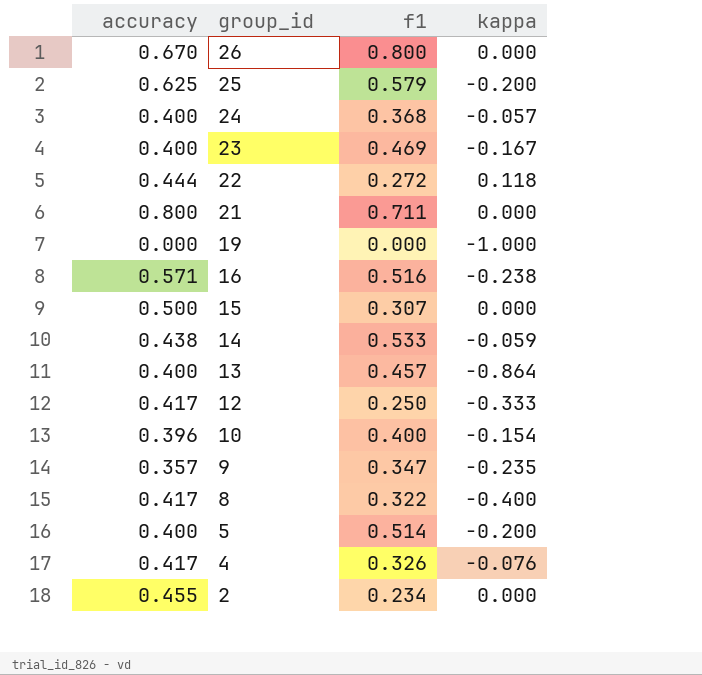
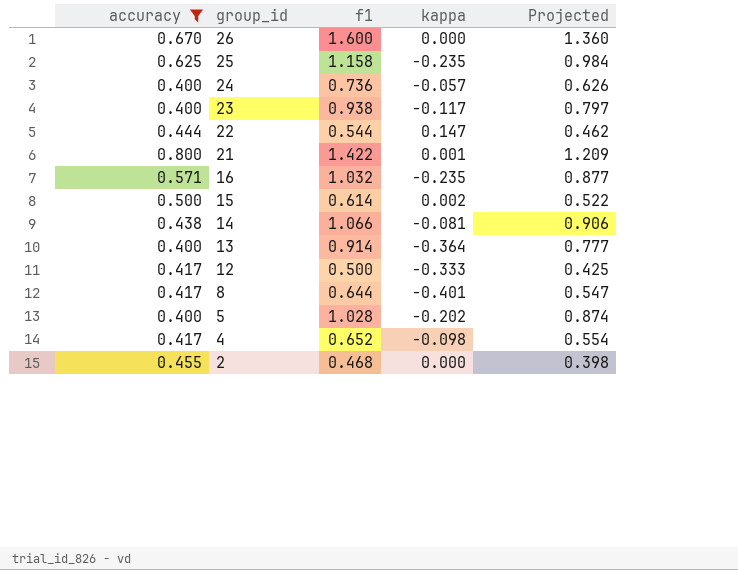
filter: none -> accuracy >= 0.400
column Projected | formula: none -> [f1] * 0.85
26 | f1: 0.800 -> 1.600
25 | f1: 0.579 -> 1.158
25 | kappa: -0.200 -> -0.235
24 | f1: 0.368 -> 0.736
23 | f1: 0.469 -> 0.938
23 | kappa: -0.167 -> -0.117
22 | f1: 0.272 -> 0.544
22 | kappa: 0.118 -> 0.147
21 | f1: 0.711 -> 1.422
21 | kappa: 0.000 -> 0.001
16 | f1: 0.516 -> 1.032
16 | kappa: -0.238 -> -0.235
15 | f1: 0.307 -> 0.614
15 | kappa: 0.000 -> 0.002
14 | f1: 0.533 -> 1.066
14 | kappa: -0.059 -> -0.081
13 | f1: 0.457 -> 0.914
13 | kappa: -0.864 -> -0.364
12 | f1: 0.250 -> 0.500
8 | f1: 0.322 -> 0.644
8 | kappa: -0.400 -> -0.401
5 | f1: 0.514 -> 1.028
5 | kappa: -0.200 -> -0.202
4 | f1: 0.326 -> 0.652
4 | kappa: -0.076 -> -0.098
2 | f1: 0.234 -> 0.468

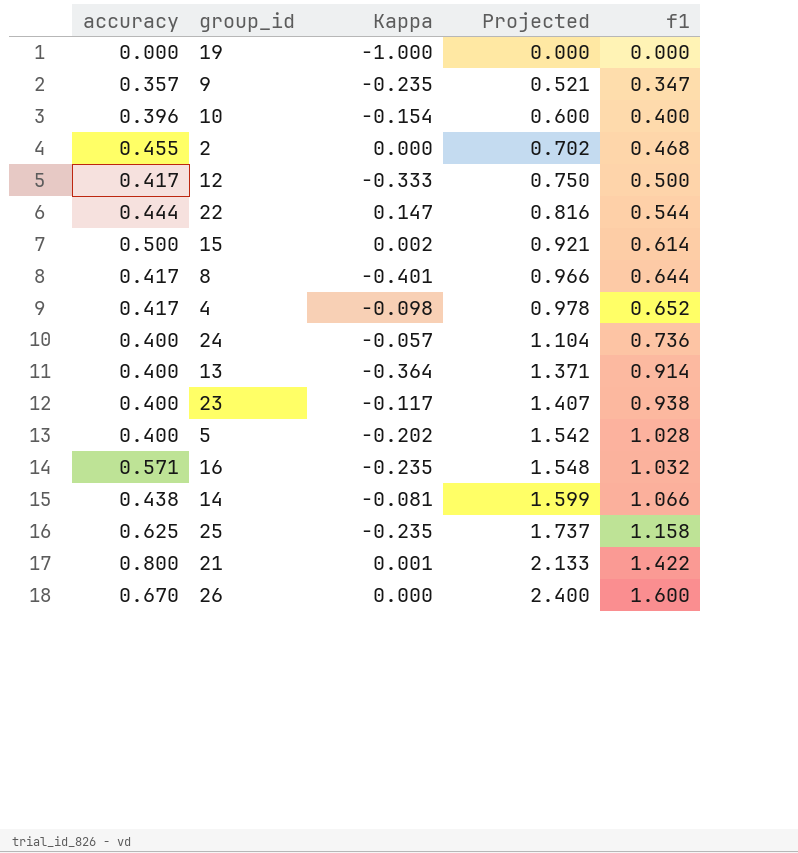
filter: accuracy >= 0.400 -> none
row order: group_id descending -> Projected ascending
column name: kappa -> Kappa
column Projected | formula: [f1] * 0.85 -> [f1] * 1.5
column f1 | position: 3 -> 5

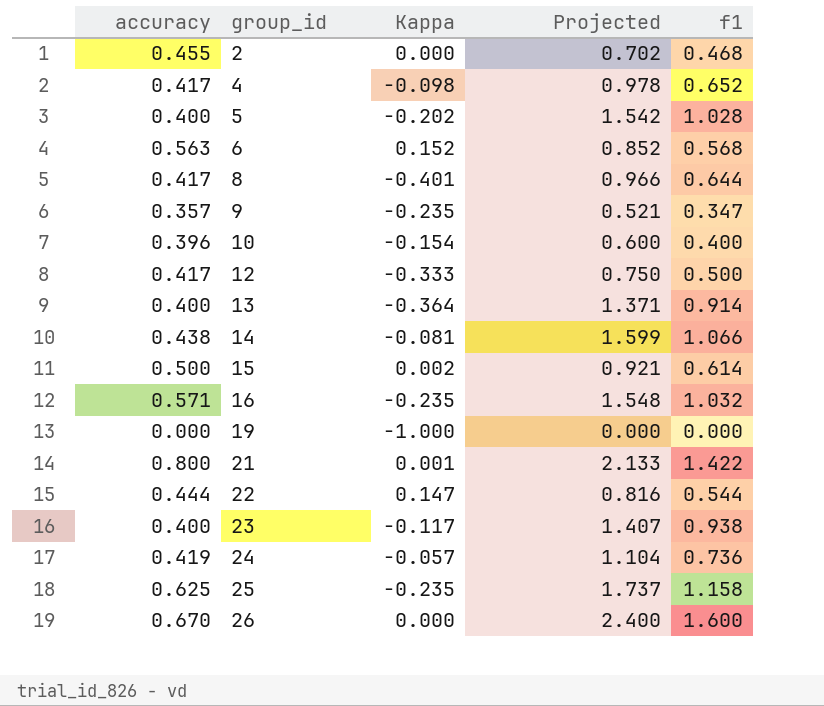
row order: Projected ascending -> group_id ascending
row 6: none -> 0.563 | 0.152 | 0.852 | 0.568
24 | accuracy: 0.400 -> 0.419

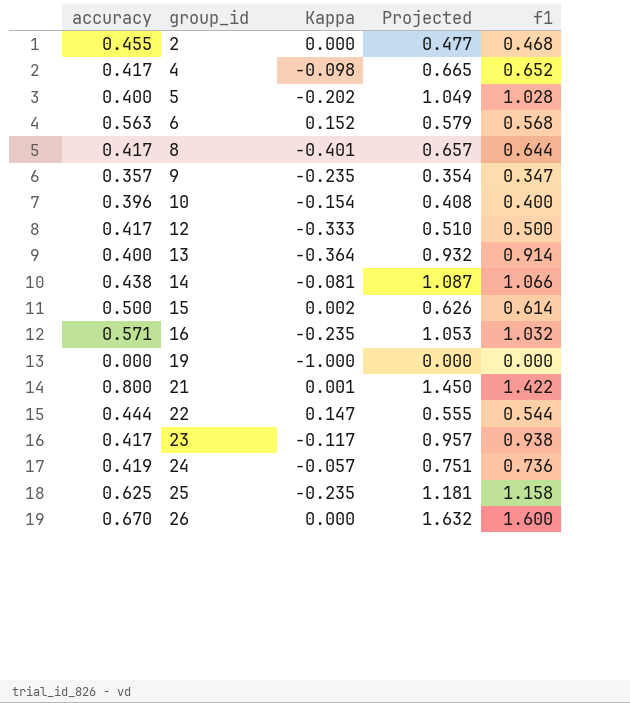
column Projected | formula: [f1] * 1.5 -> [f1] * 1.02
23 | accuracy: 0.400 -> 0.417

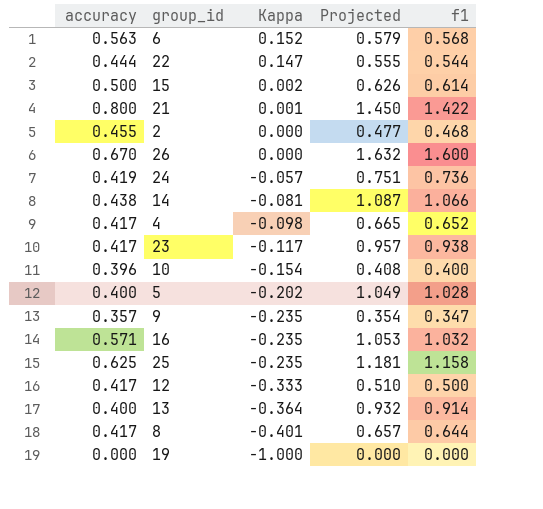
row order: group_id ascending -> Kappa descending

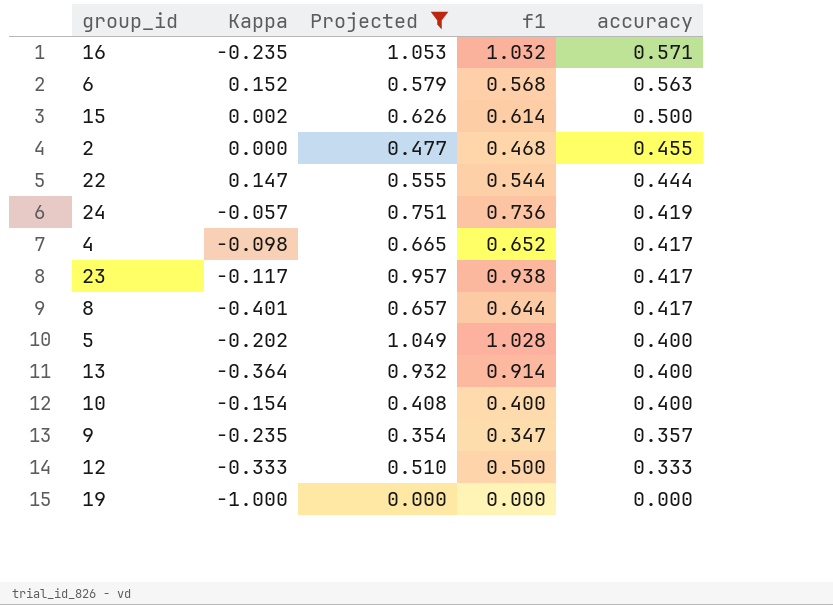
filter: none -> Projected <= 1.053
row order: Kappa descending -> accuracy descending
column accuracy | position: 1 -> 5
10 | accuracy: 0.396 -> 0.400
12 | accuracy: 0.417 -> 0.333

